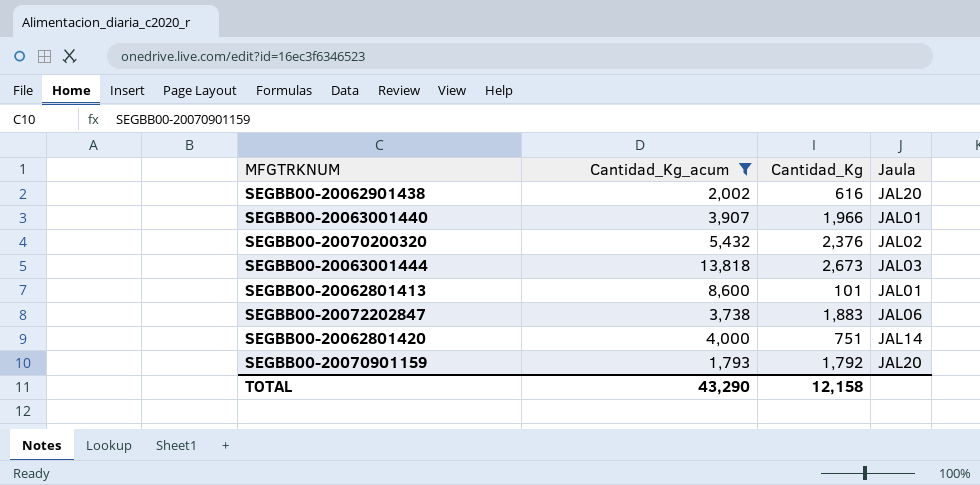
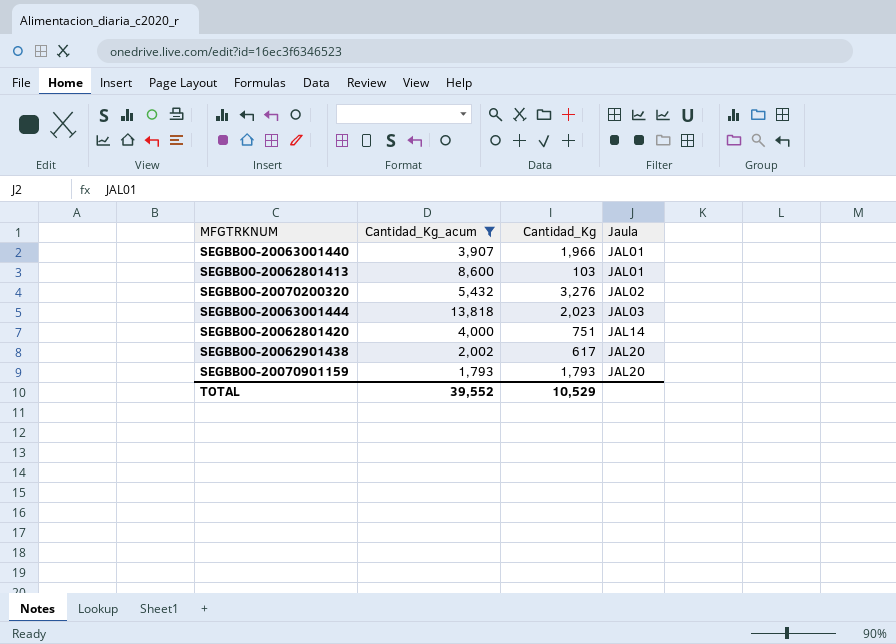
row order: none -> Jaula ascending
row SEGBB00-20072202847: 3,738 | 1,883 | JAL06 -> none
SEGBB00-20062801413 | Cantidad_Kg: 101 -> 103
SEGBB00-20070200320 | Cantidad_Kg: 2,376 -> 3,276
SEGBB00-20063001444 | Cantidad_Kg: 2,673 -> 2,023
SEGBB00-20062901438 | Cantidad_Kg: 616 -> 617
SEGBB00-20070901159 | Cantidad_Kg: 1,792 -> 1,793
TOTAL | Cantidad_Kg_acum: 43,290 -> 39,552
TOTAL | Cantidad_Kg: 12,158 -> 10,529

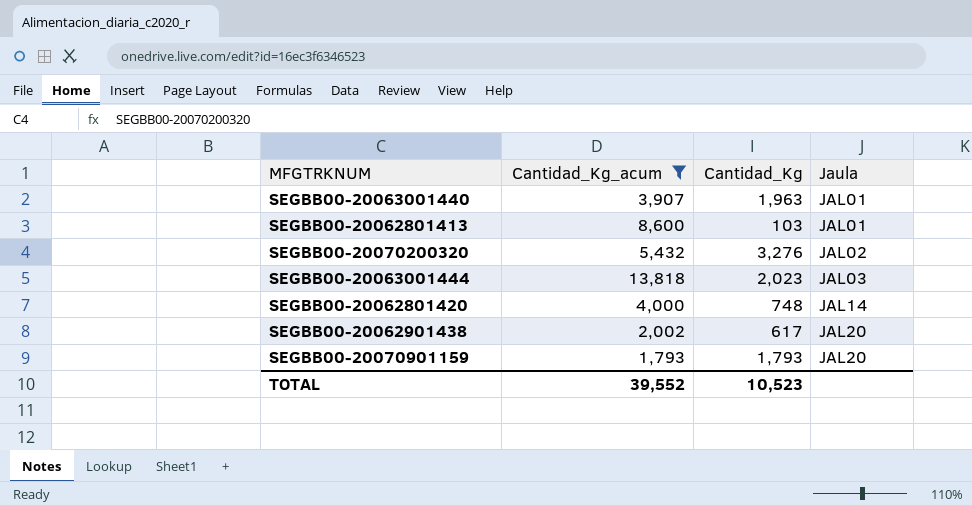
SEGBB00-20063001440 | Cantidad_Kg: 1,966 -> 1,963
SEGBB00-20062801420 | Cantidad_Kg: 751 -> 748
TOTAL | Cantidad_Kg: 10,529 -> 10,523

